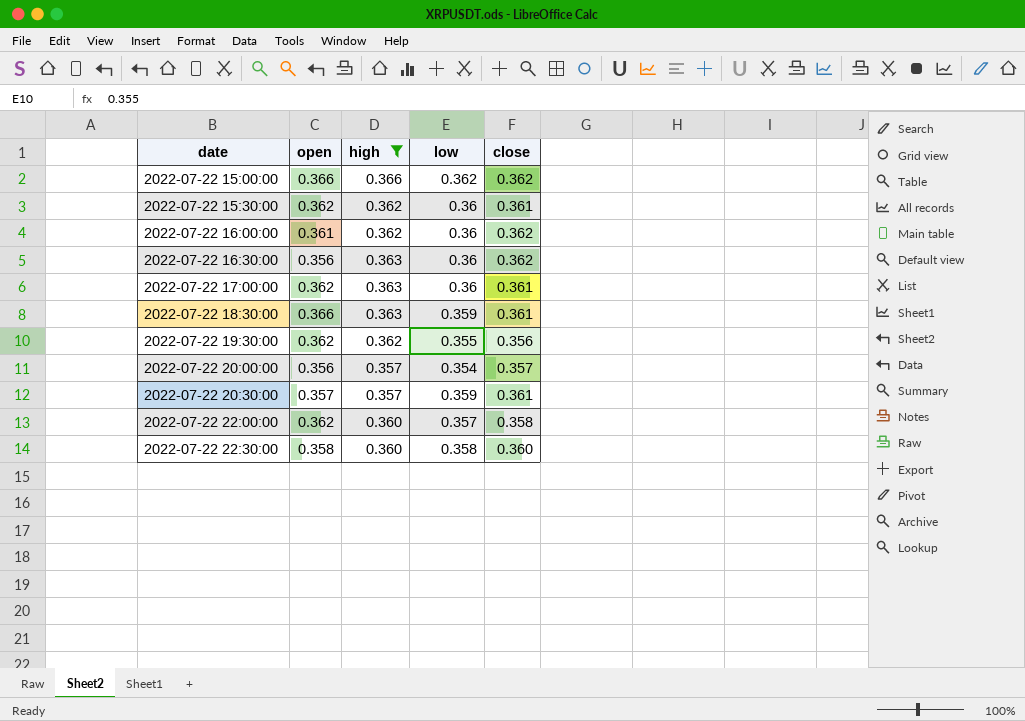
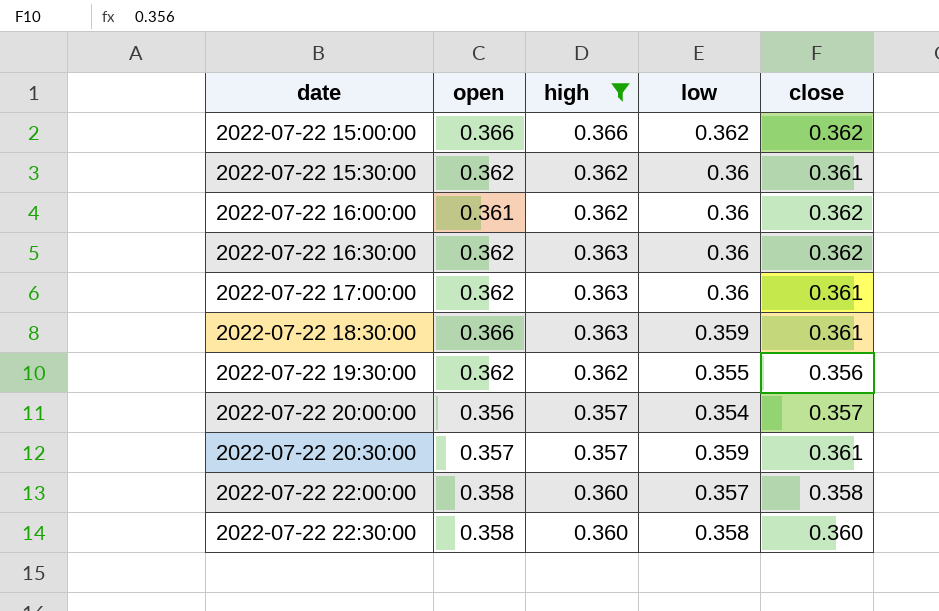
2022-07-22 16:30:00 | open: 0.356 -> 0.362
2022-07-22 22:00:00 | open: 0.362 -> 0.358

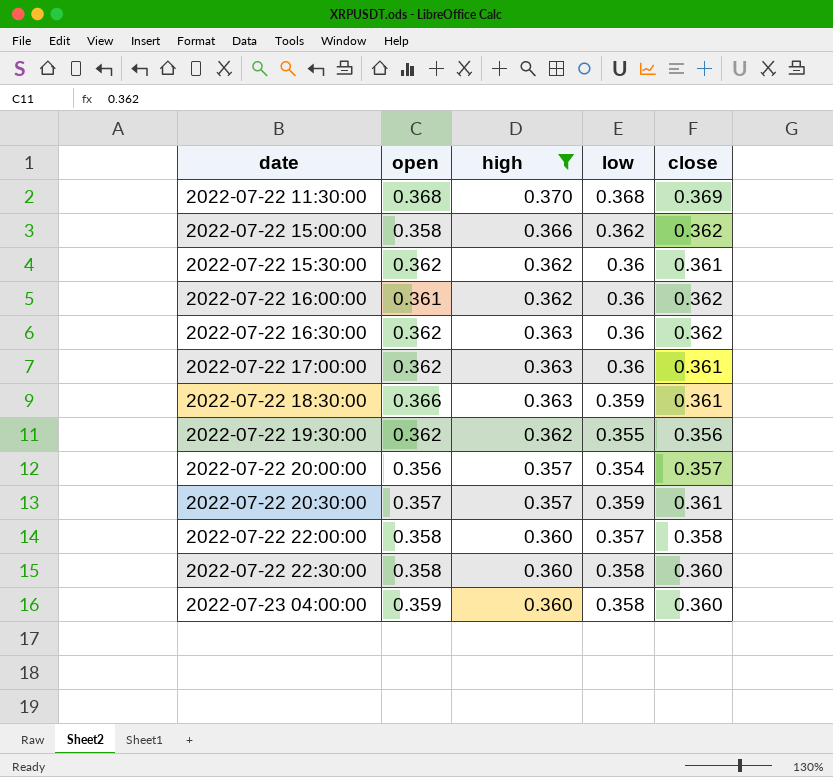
row 2022-07-22 11:30:00: none -> 0.368 | 0.370 | 0.368 | 0.369
2022-07-22 15:00:00 | open: 0.366 -> 0.358
row 2022-07-23 04:00:00: none -> 0.359 | 0.360 | 0.358 | 0.360

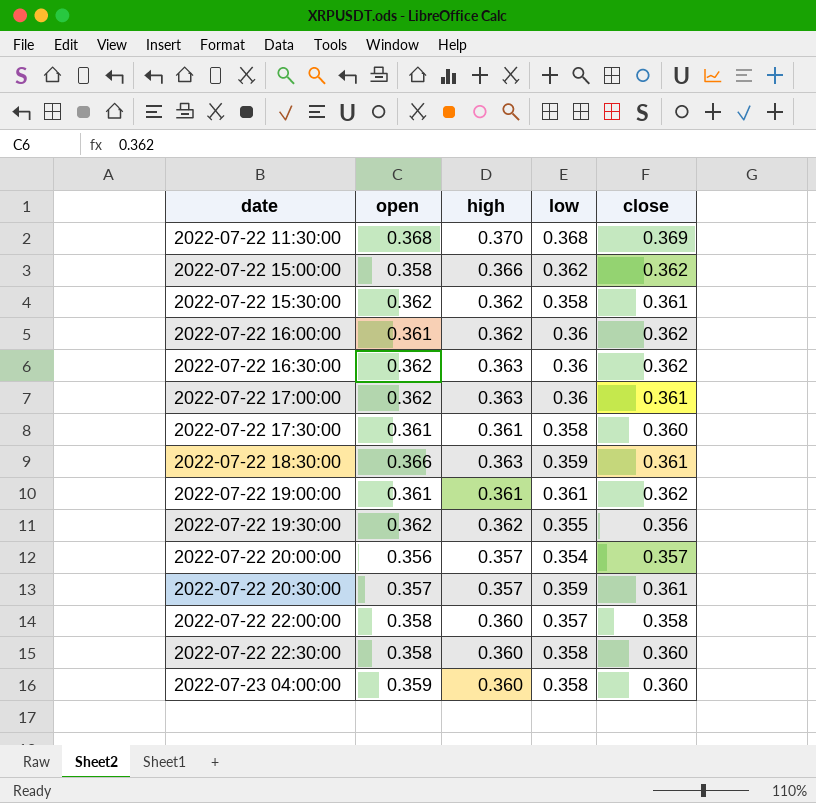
filter: high != 0.361 -> none
2022-07-22 15:30:00 | low: 0.36 -> 0.358

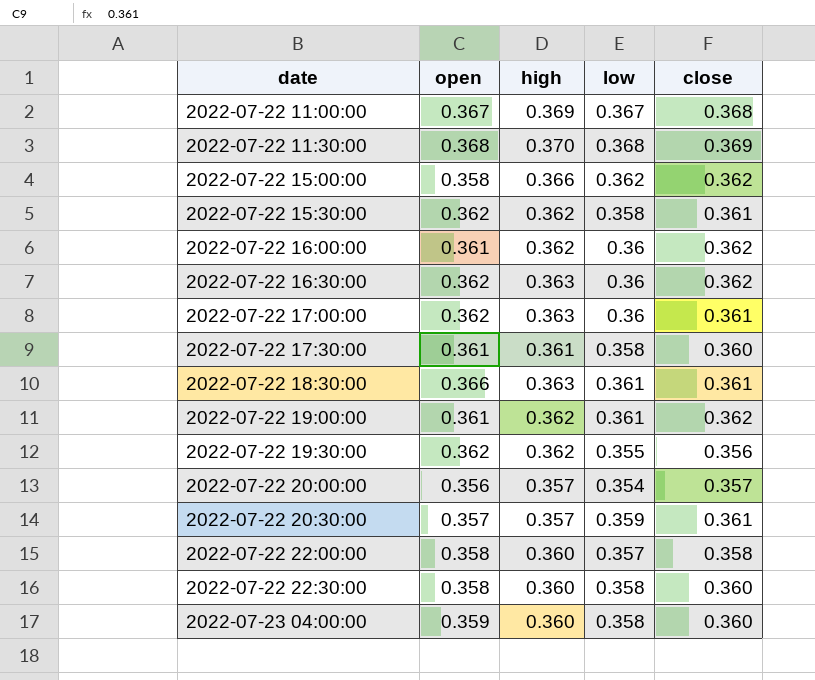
row 2022-07-22 11:00:00: none -> 0.367 | 0.369 | 0.367 | 0.368
2022-07-22 18:30:00 | low: 0.359 -> 0.361
2022-07-22 19:00:00 | high: 0.361 -> 0.362

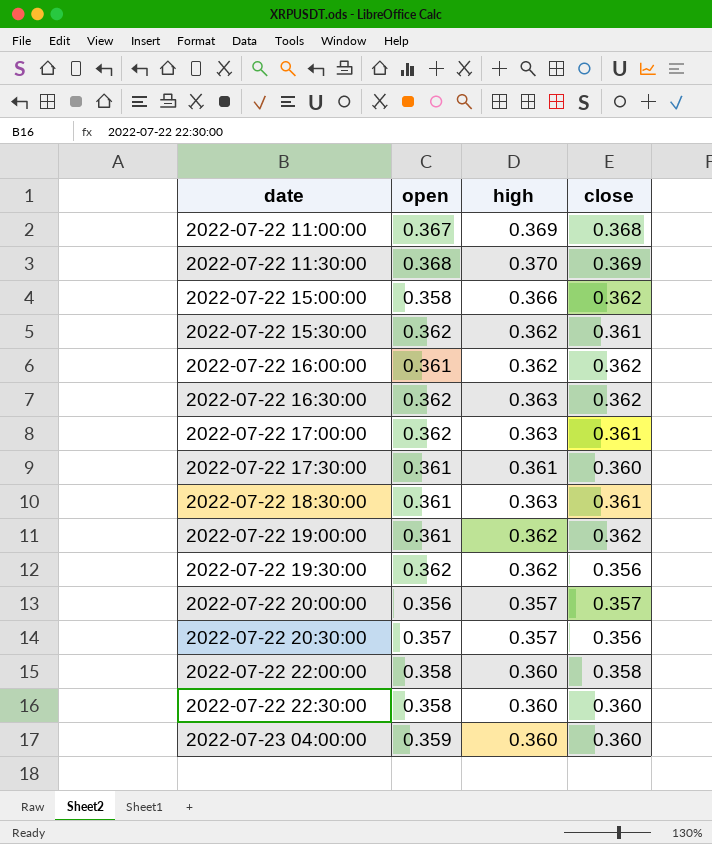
column low | position: 4 -> none
2022-07-22 18:30:00 | open: 0.366 -> 0.361
2022-07-22 20:30:00 | close: 0.361 -> 0.356

